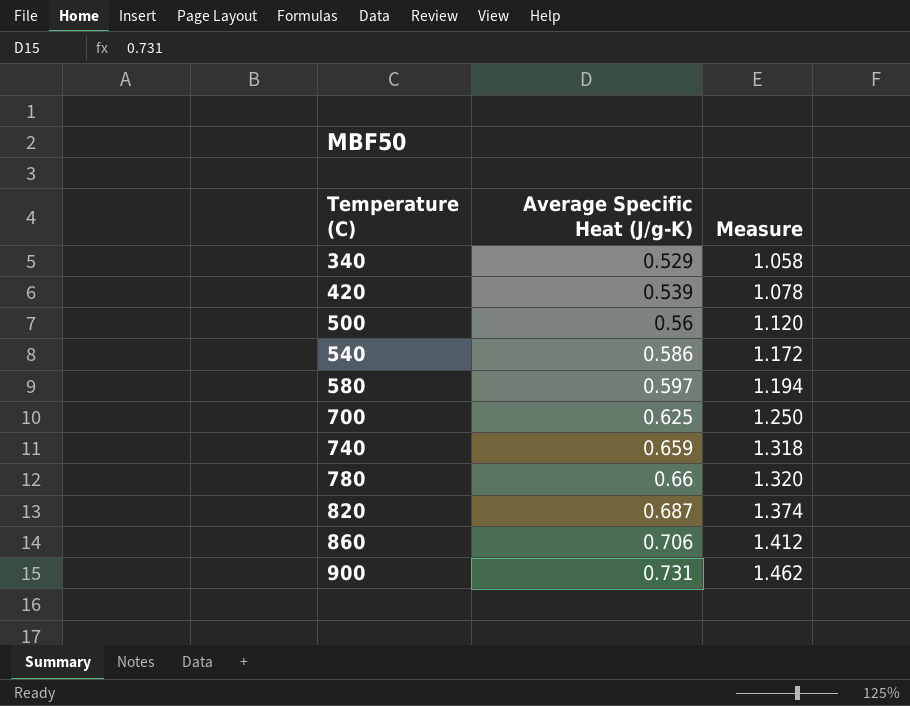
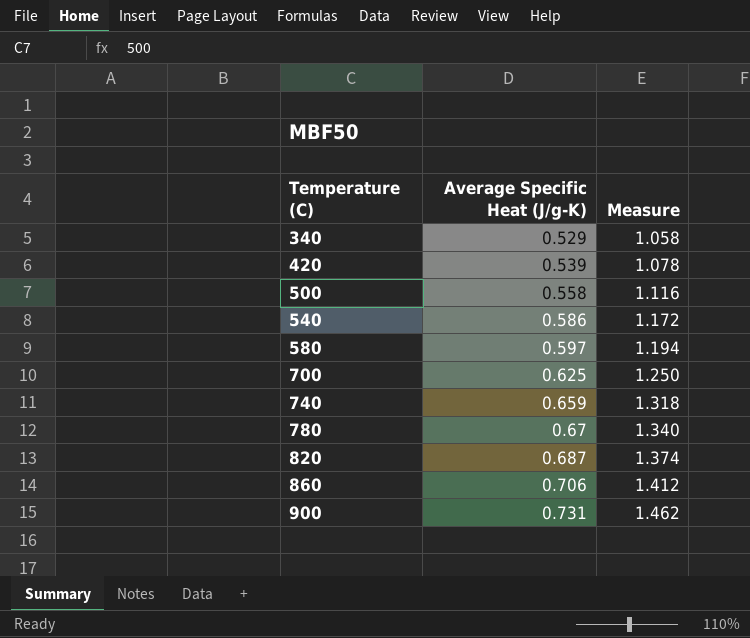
500 | Average Specific Heat (J/g-K): 0.56 -> 0.558
500 | Measure: 1.120 -> 1.116
780 | Average Specific Heat (J/g-K): 0.66 -> 0.67
780 | Measure: 1.320 -> 1.340

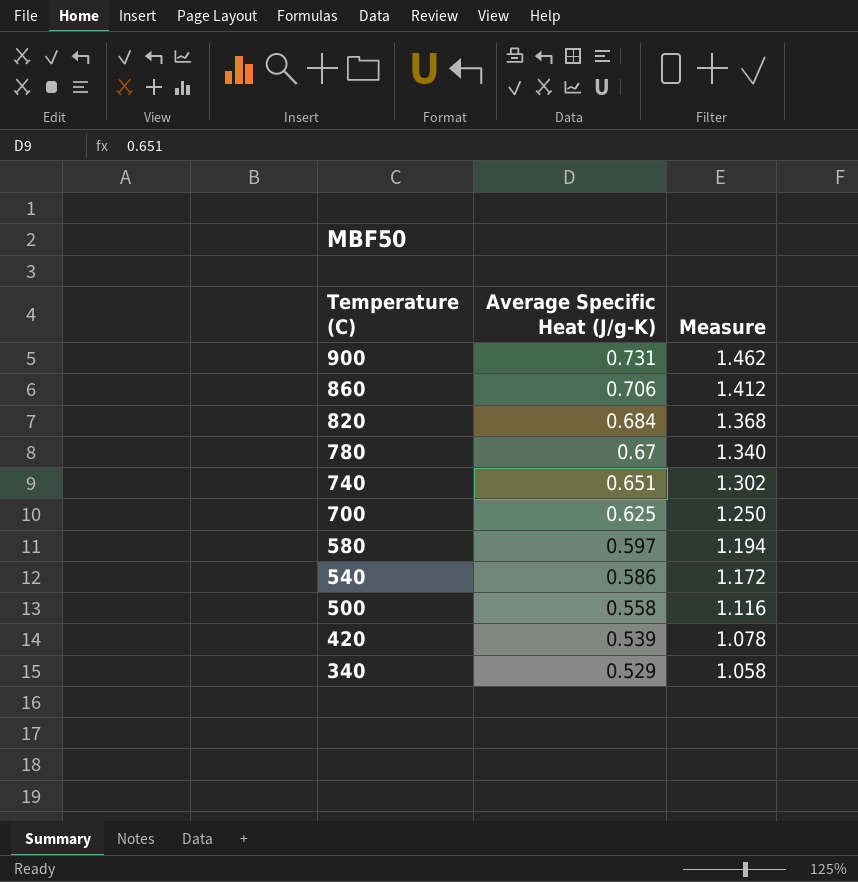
row order: Temperature (C) ascending -> Temperature (C) descending
820 | Average Specific Heat (J/g-K): 0.687 -> 0.684
820 | Measure: 1.374 -> 1.368
740 | Average Specific Heat (J/g-K): 0.659 -> 0.651
740 | Measure: 1.318 -> 1.302

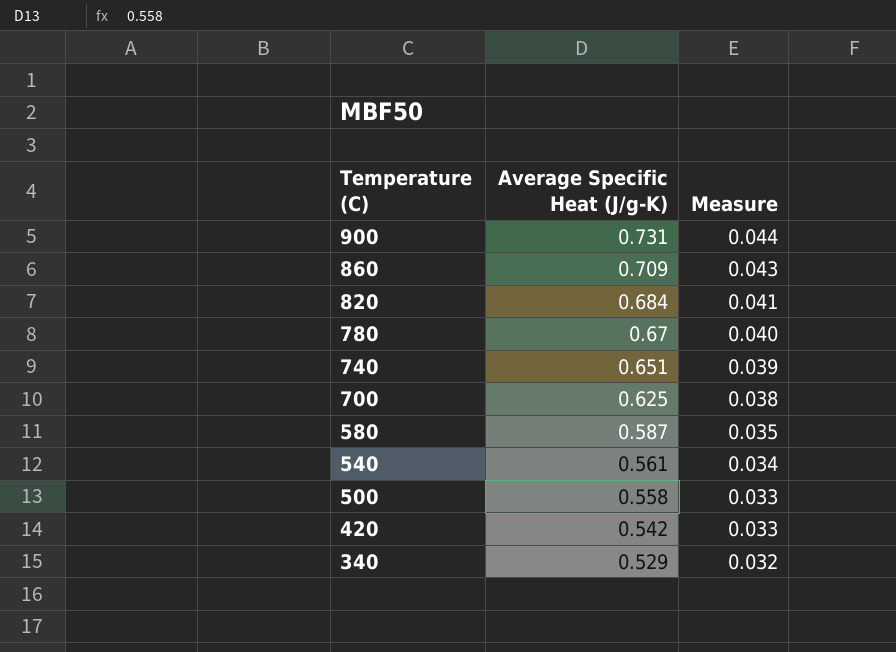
column Measure | formula: [Average Specific Heat (J/g-K)] * 2 -> [Average Specific Heat (J/g-K)] * 0.06
860 | Average Specific Heat (J/g-K): 0.706 -> 0.709
580 | Average Specific Heat (J/g-K): 0.597 -> 0.587
540 | Average Specific Heat (J/g-K): 0.586 -> 0.561
420 | Average Specific Heat (J/g-K): 0.539 -> 0.542

